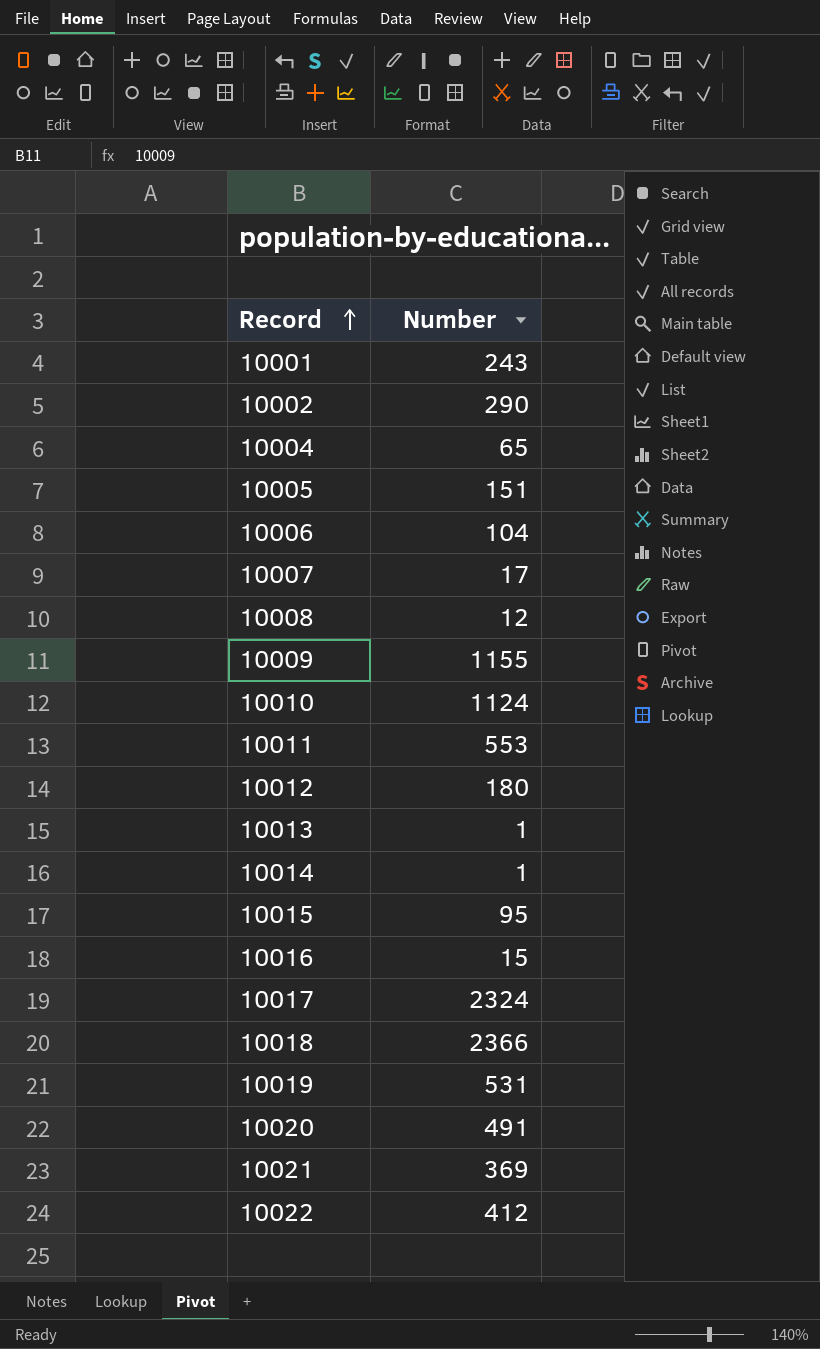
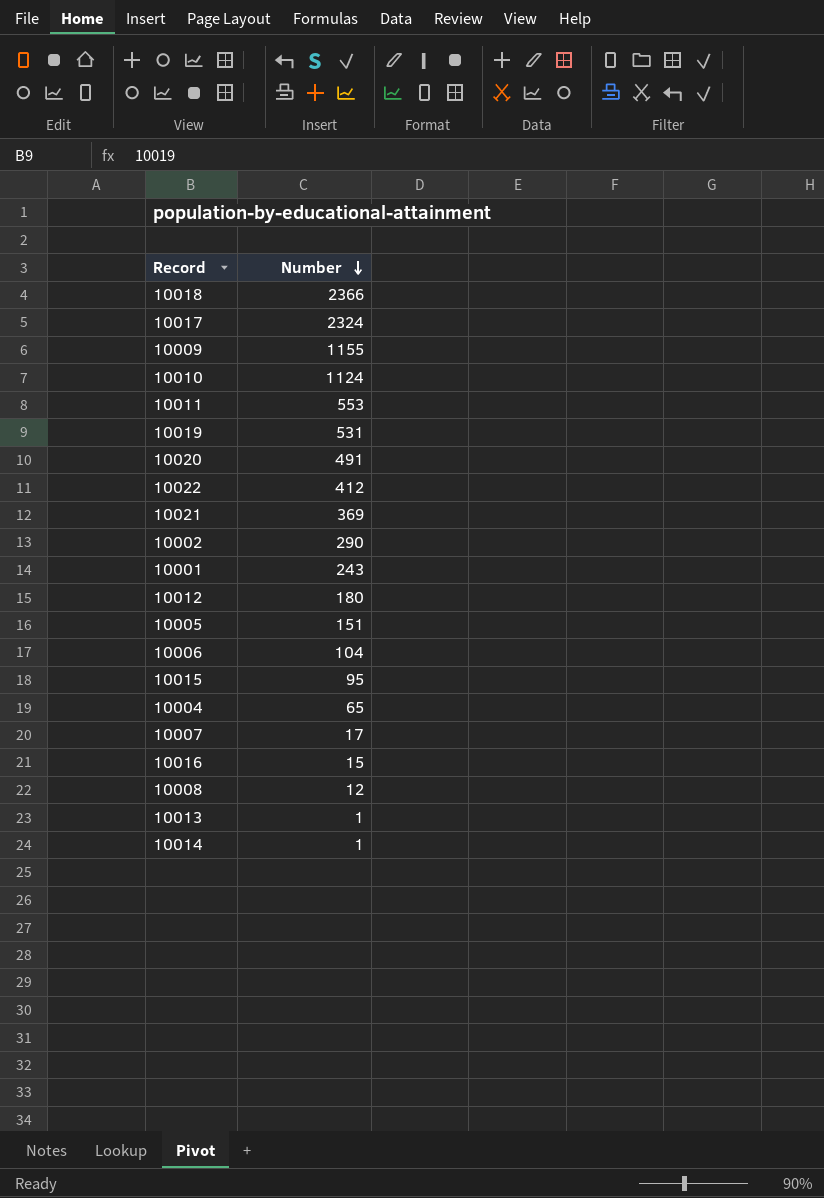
row order: Record ascending -> Number descending

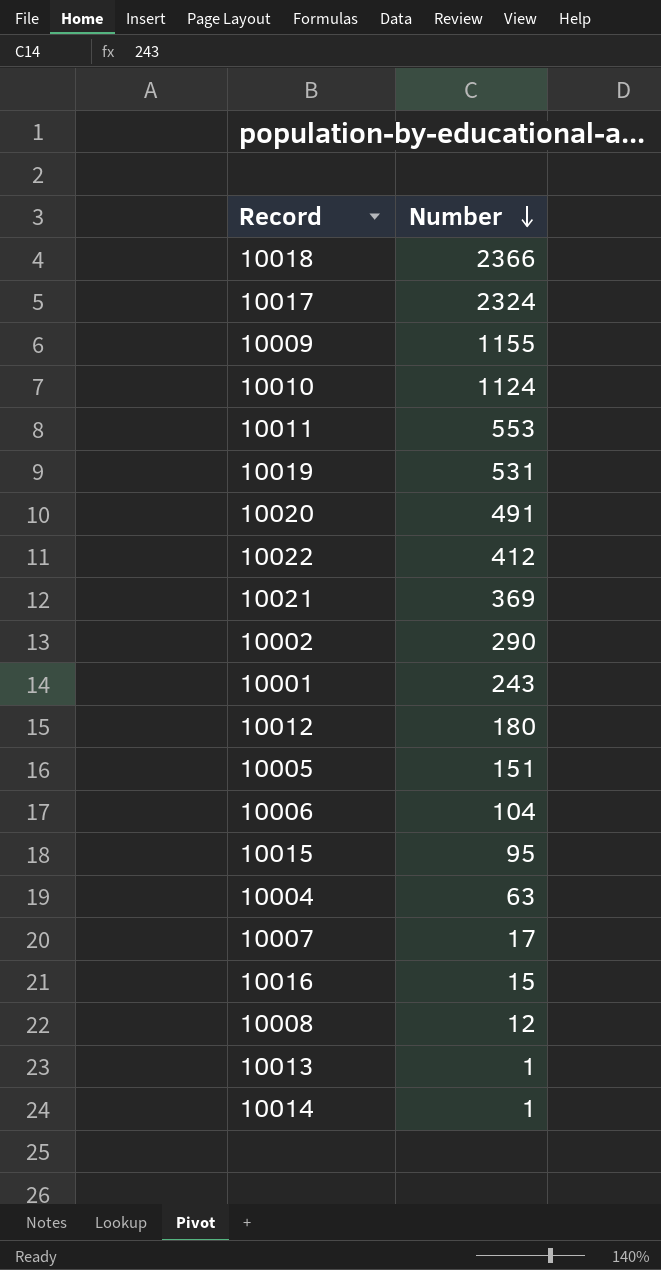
10004 | Number: 65 -> 63

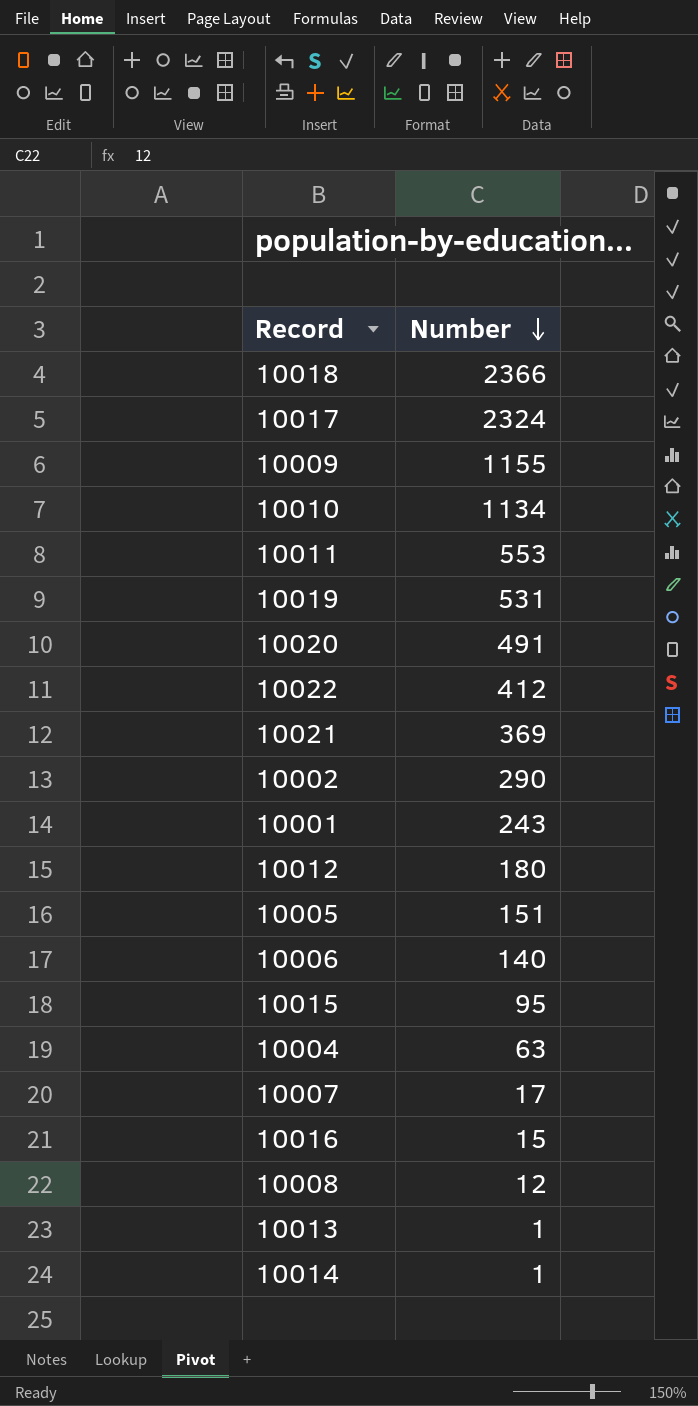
10010 | Number: 1124 -> 1134
10006 | Number: 104 -> 140

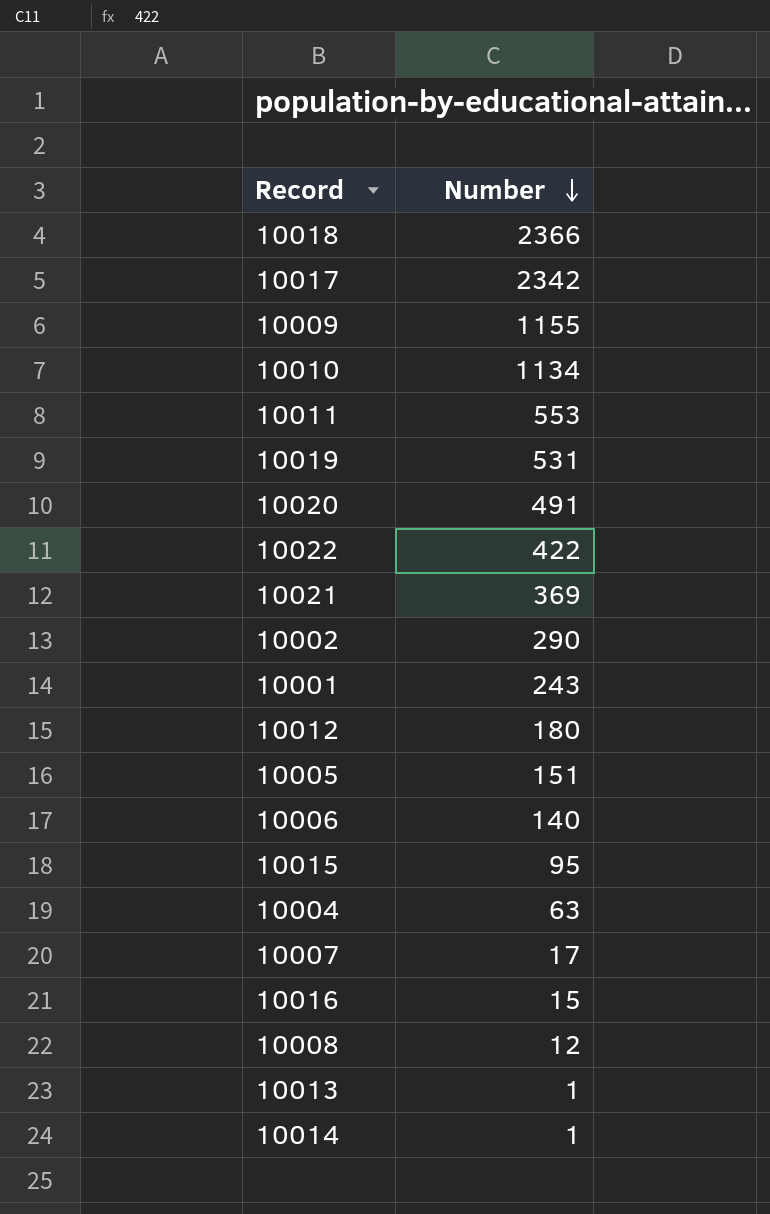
10017 | Number: 2324 -> 2342
10022 | Number: 412 -> 422

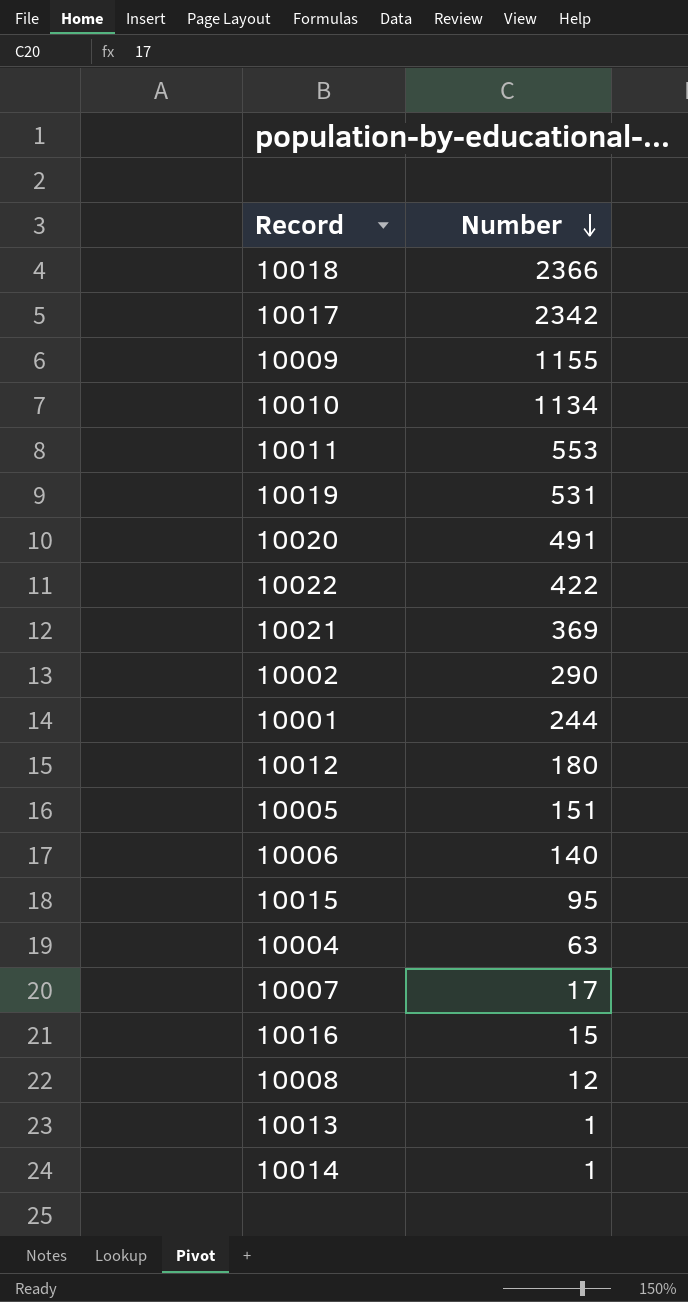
10001 | Number: 243 -> 244

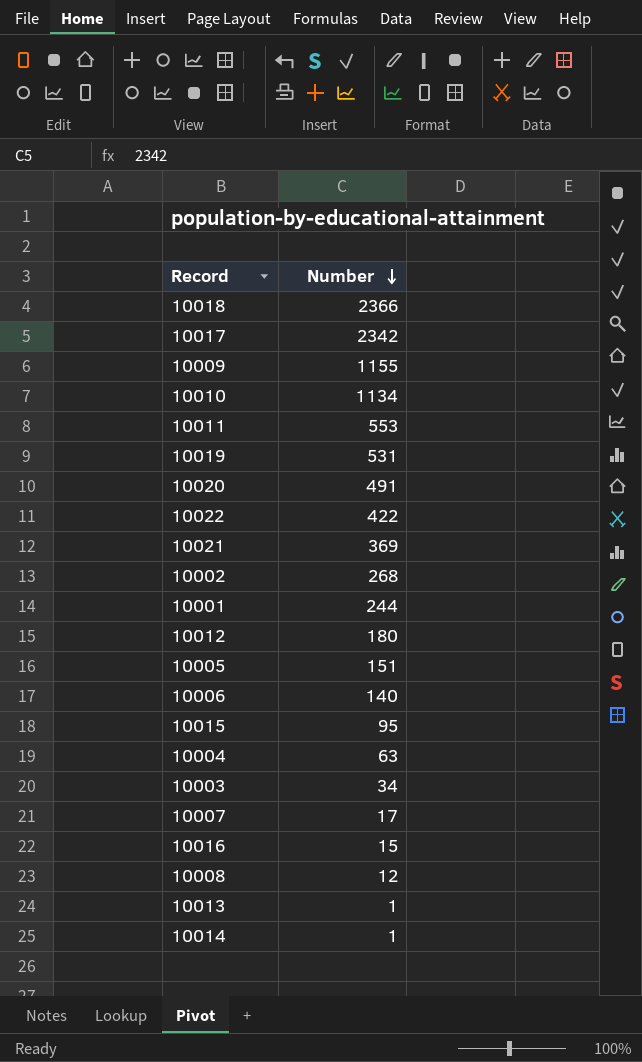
10002 | Number: 290 -> 268
row 10003: none -> 34

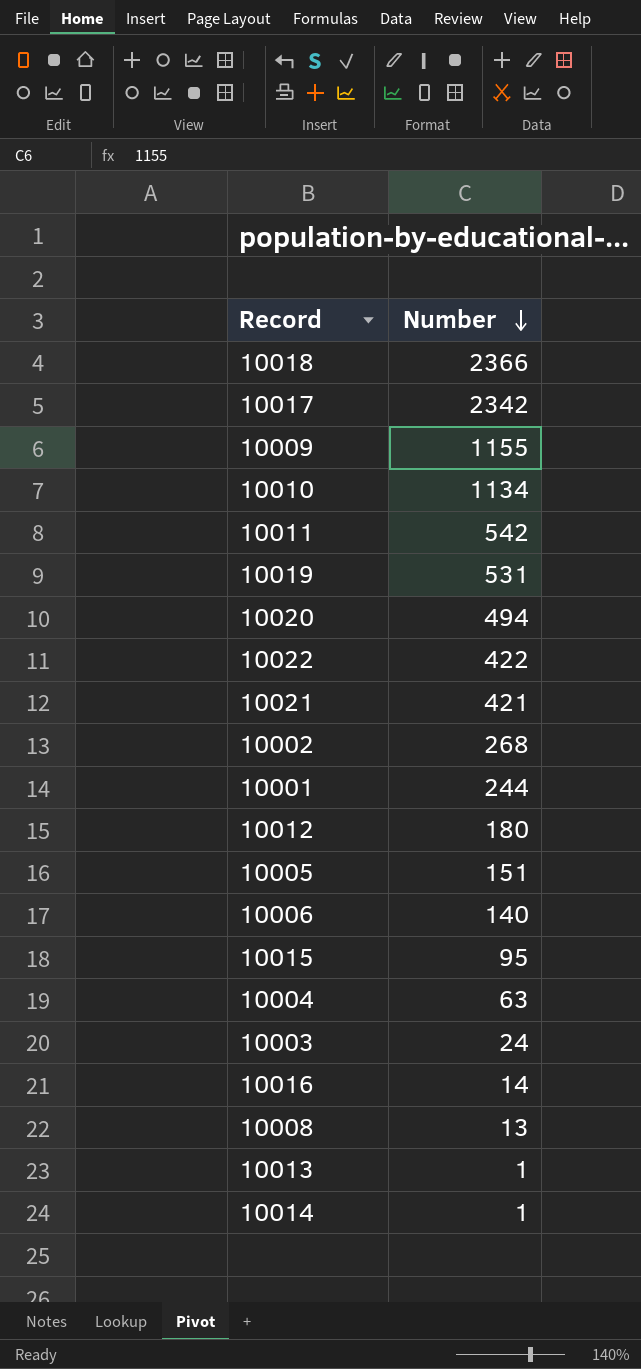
row 10007: 17 -> none
10011 | Number: 553 -> 542
10020 | Number: 491 -> 494
10021 | Number: 369 -> 421
10003 | Number: 34 -> 24
10016 | Number: 15 -> 14
10008 | Number: 12 -> 13

